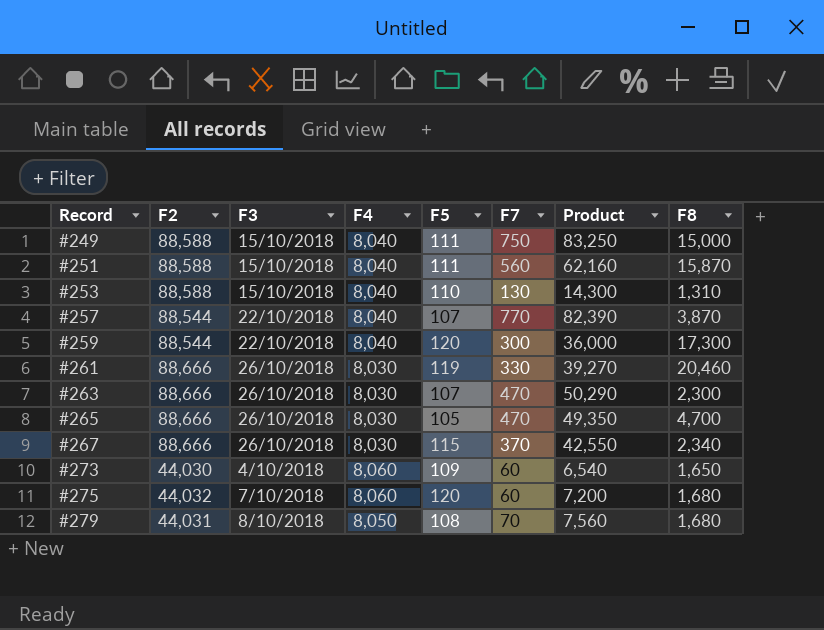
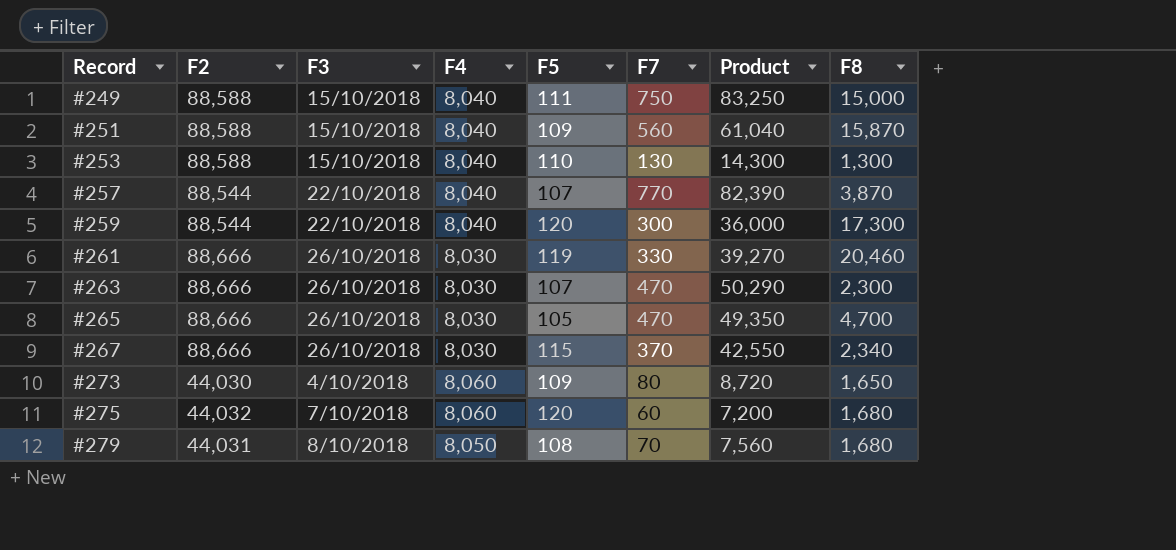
#251 | F5: 111 -> 109
#251 | Product: 62,160 -> 61,040
#253 | F8: 1,310 -> 1,300
#273 | F7: 60 -> 80
#273 | Product: 6,540 -> 8,720

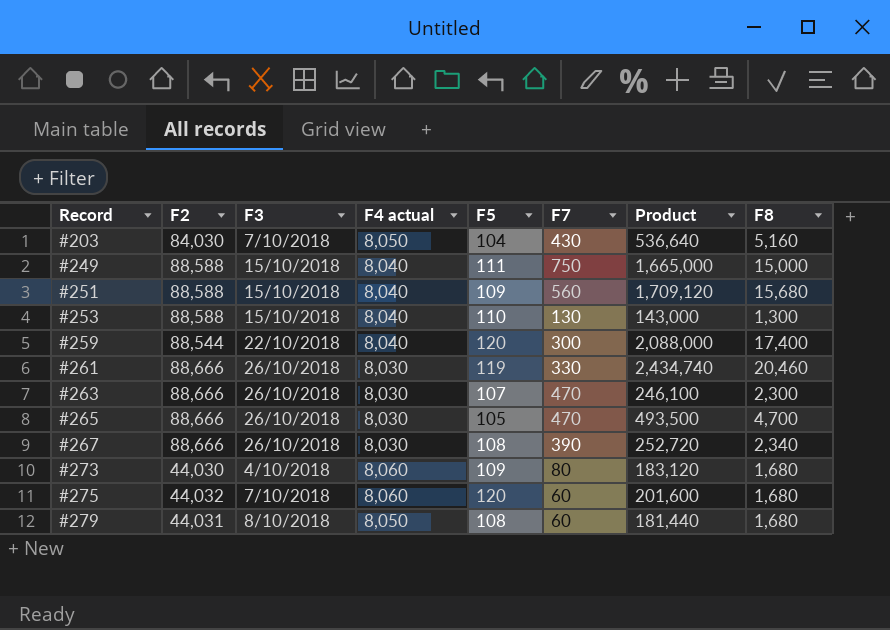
column name: F4 -> F4 actual
column Product | formula: [F5] * [F7] -> [F5] * [F8]
row #257: 88,544 | 22/10/2018 | 8,040 | 107 | 770 | 82,390 | 3,870 -> none
row #203: none -> 84,030 | 7/10/2018 | 8,050 | 104 | 430 | 536,640 | 5,160
#251 | F8: 15,870 -> 15,680
#259 | F8: 17,300 -> 17,400
#267 | F5: 115 -> 108
#267 | F7: 370 -> 390
#273 | F8: 1,650 -> 1,680
#279 | F7: 70 -> 60

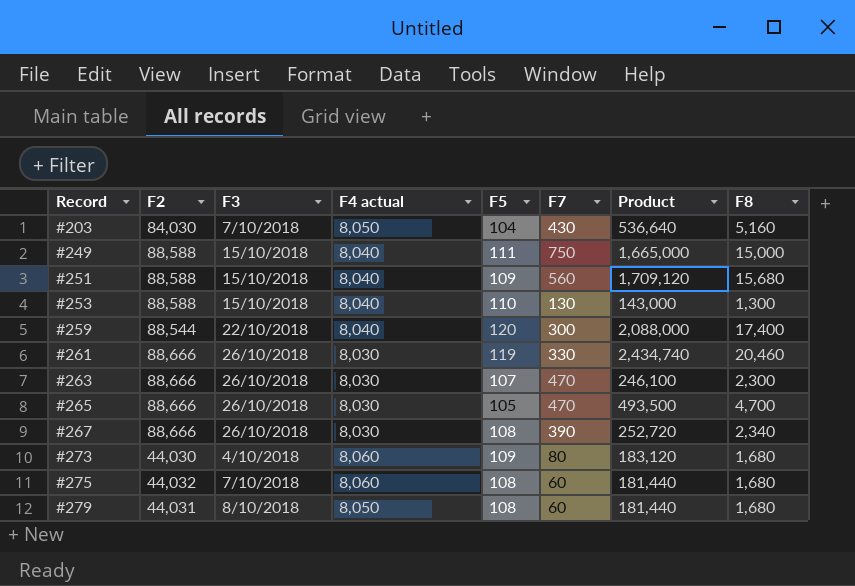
#275 | F5: 120 -> 108
#275 | Product: 201,600 -> 181,440

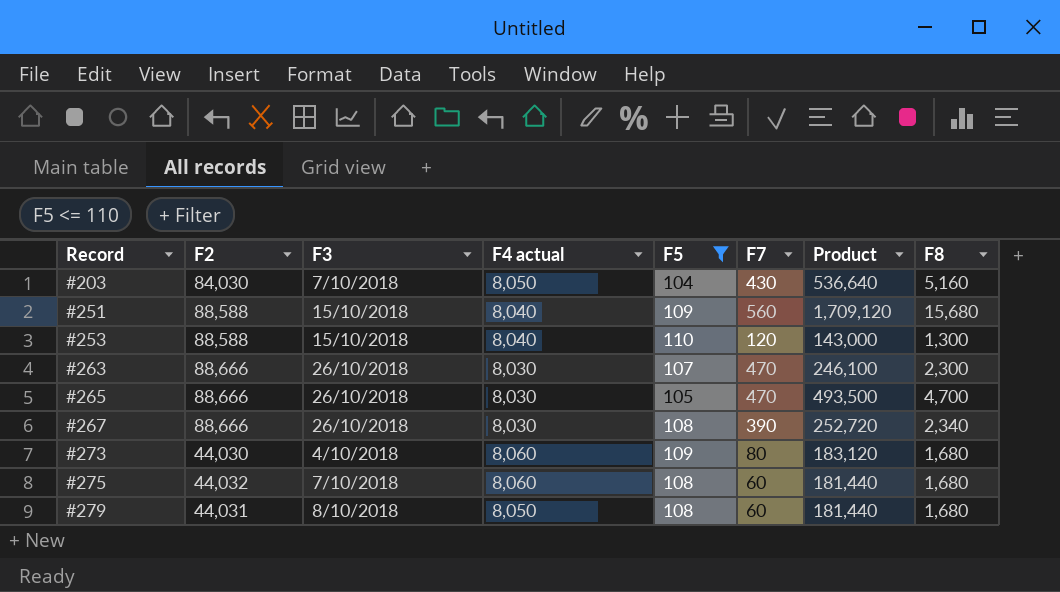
filter: none -> F5 <= 110
#253 | F7: 130 -> 120

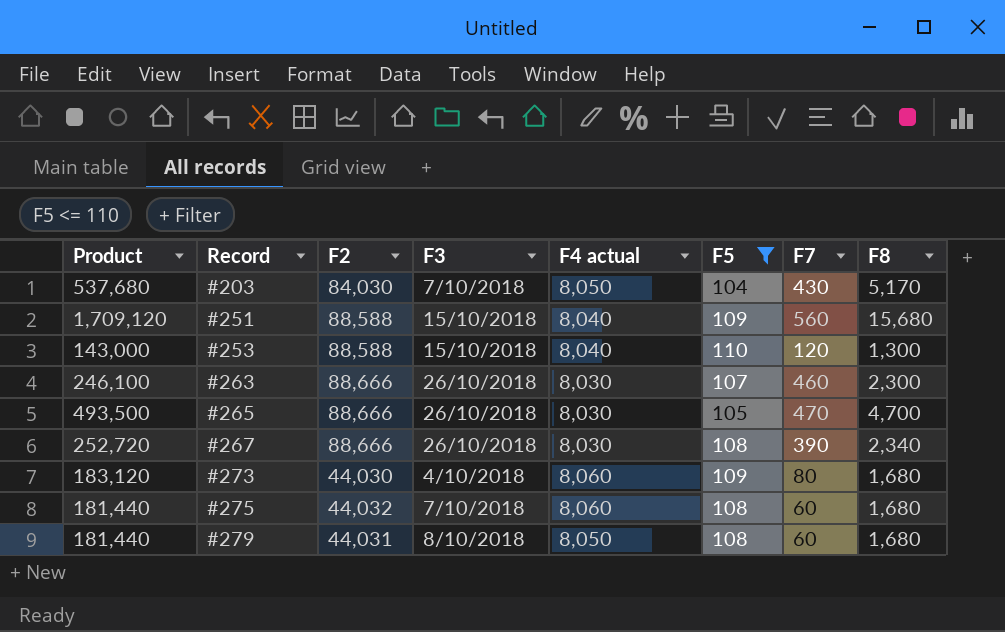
column Product | position: 7 -> 1
#203 | Product: 536,640 -> 537,680
#203 | F8: 5,160 -> 5,170
#263 | F7: 470 -> 460

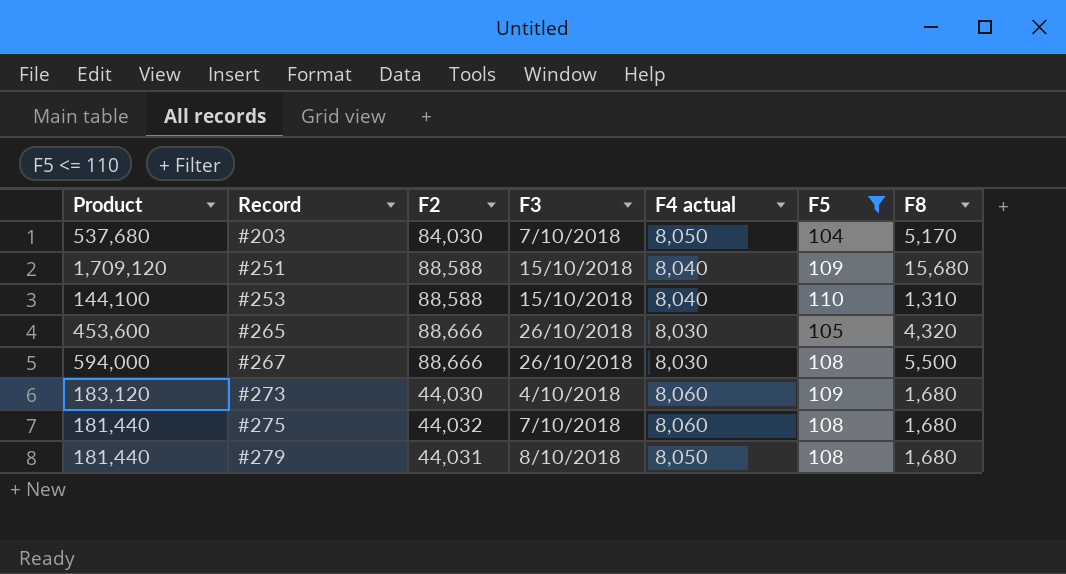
column F7 | position: 7 -> none
row #263: 246,100 | 88,666 | 26/10/2018 | 8,030 | 107 | 460 | 2,300 -> none
#253 | Product: 143,000 -> 144,100
#253 | F8: 1,300 -> 1,310
#265 | Product: 493,500 -> 453,600
#265 | F8: 4,700 -> 4,320
#267 | Product: 252,720 -> 594,000
#267 | F8: 2,340 -> 5,500

